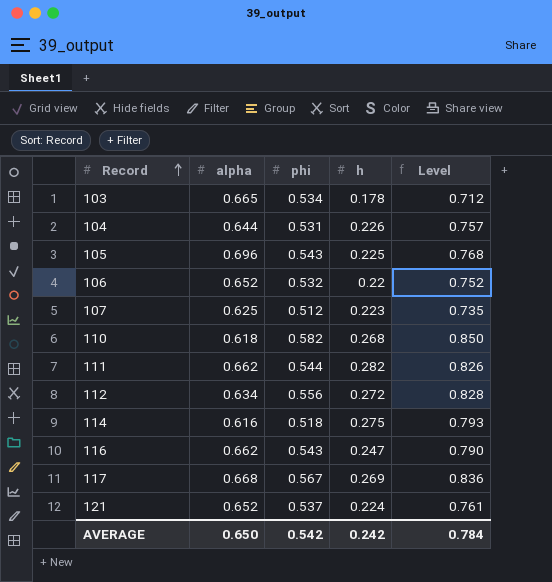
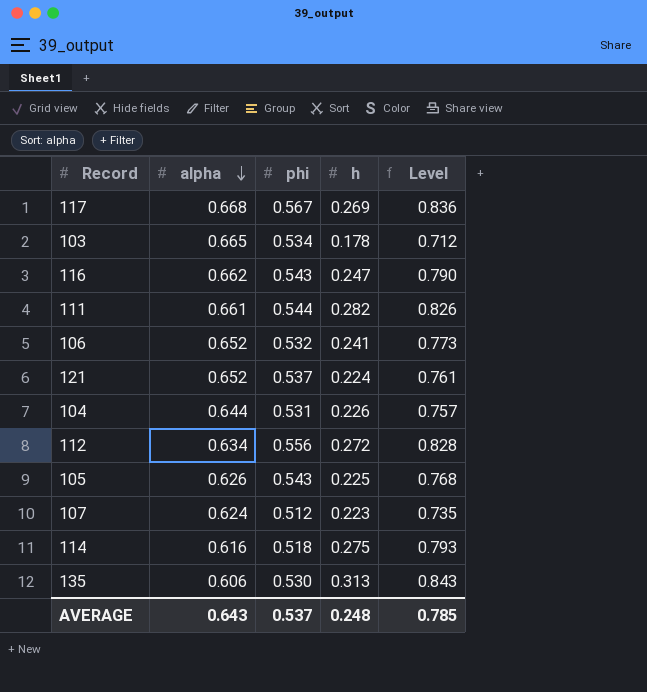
row order: Record ascending -> alpha descending
row 110: 0.618 | 0.582 | 0.268 | 0.850 -> none
111 | alpha: 0.662 -> 0.661
106 | h: 0.22 -> 0.241
106 | Level: 0.752 -> 0.773
105 | alpha: 0.696 -> 0.626
107 | alpha: 0.625 -> 0.624
row 135: none -> 0.606 | 0.530 | 0.313 | 0.843
AVERAGE | alpha: 0.650 -> 0.643
AVERAGE | phi: 0.542 -> 0.537
AVERAGE | h: 0.242 -> 0.248
AVERAGE | Level: 0.784 -> 0.785

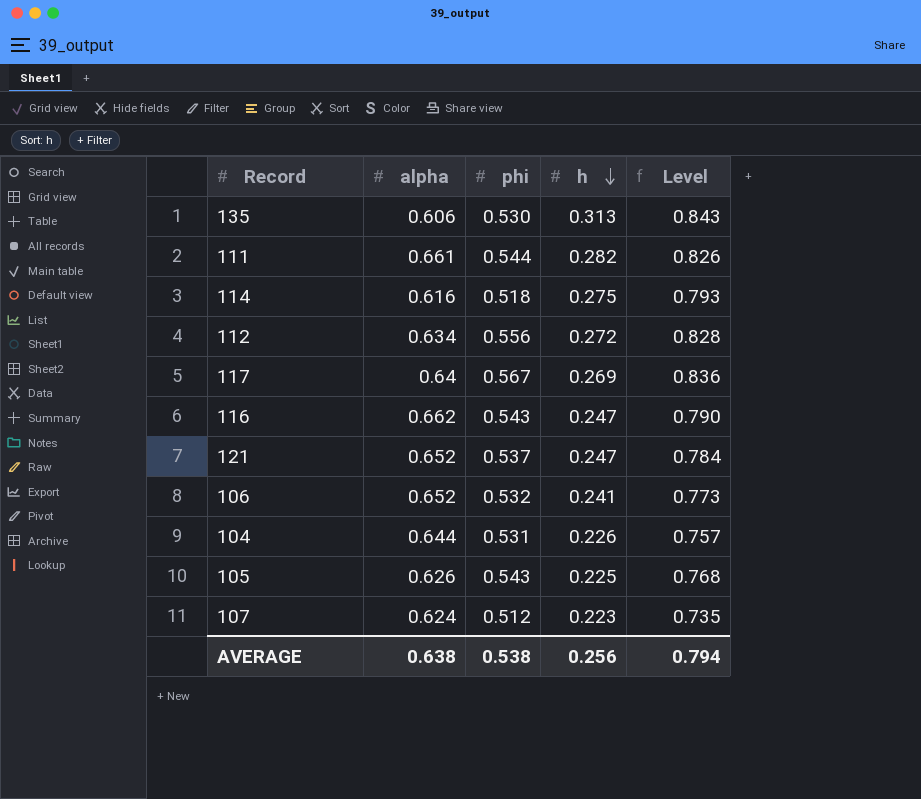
row order: alpha descending -> h descending
row 103: 0.665 | 0.534 | 0.178 | 0.712 -> none
117 | alpha: 0.668 -> 0.64
121 | h: 0.224 -> 0.247
121 | Level: 0.761 -> 0.784
AVERAGE | alpha: 0.643 -> 0.638
AVERAGE | phi: 0.537 -> 0.538
AVERAGE | h: 0.248 -> 0.256
AVERAGE | Level: 0.785 -> 0.794

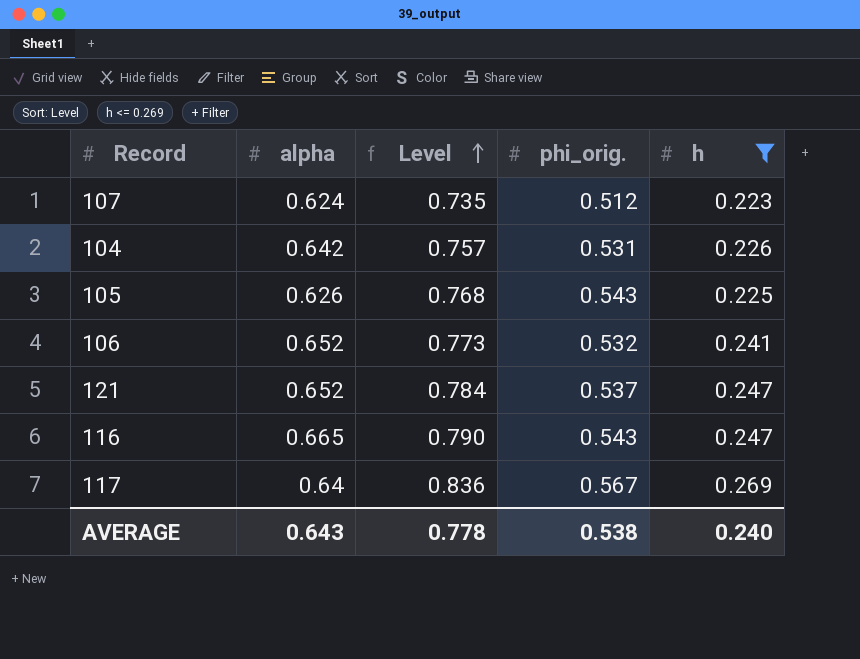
filter: none -> h <= 0.269
row order: h descending -> Level ascending
column Level | position: 5 -> 3
column name: phi -> phi_orig.
104 | alpha: 0.644 -> 0.642
116 | alpha: 0.662 -> 0.665
AVERAGE | alpha: 0.638 -> 0.643
AVERAGE | Level: 0.794 -> 0.778
AVERAGE | h: 0.256 -> 0.240

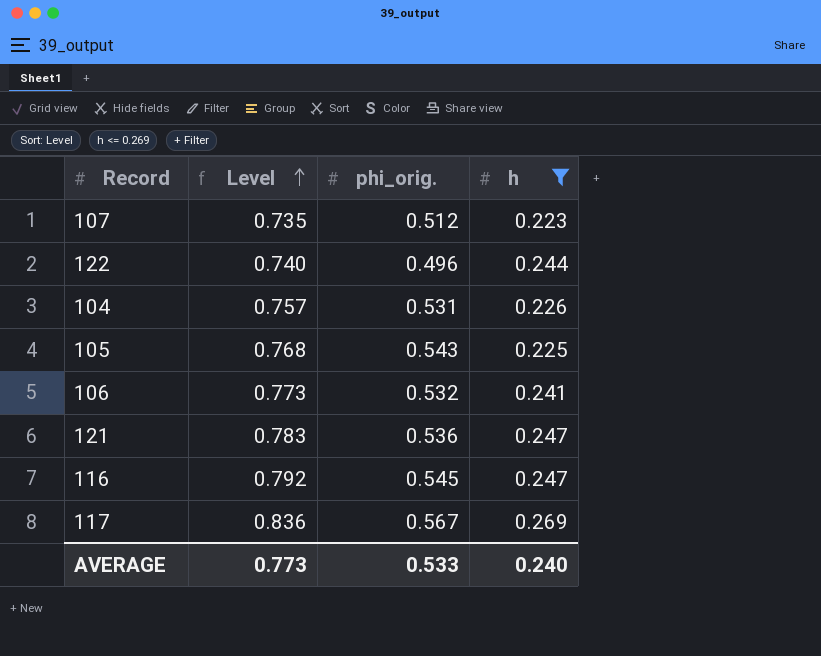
column alpha | position: 2 -> none
row 122: none -> 0.740 | 0.496 | 0.244
121 | Level: 0.784 -> 0.783
121 | phi_orig.: 0.537 -> 0.536
116 | Level: 0.790 -> 0.792
116 | phi_orig.: 0.543 -> 0.545
AVERAGE | Level: 0.778 -> 0.773
AVERAGE | phi_orig.: 0.538 -> 0.533

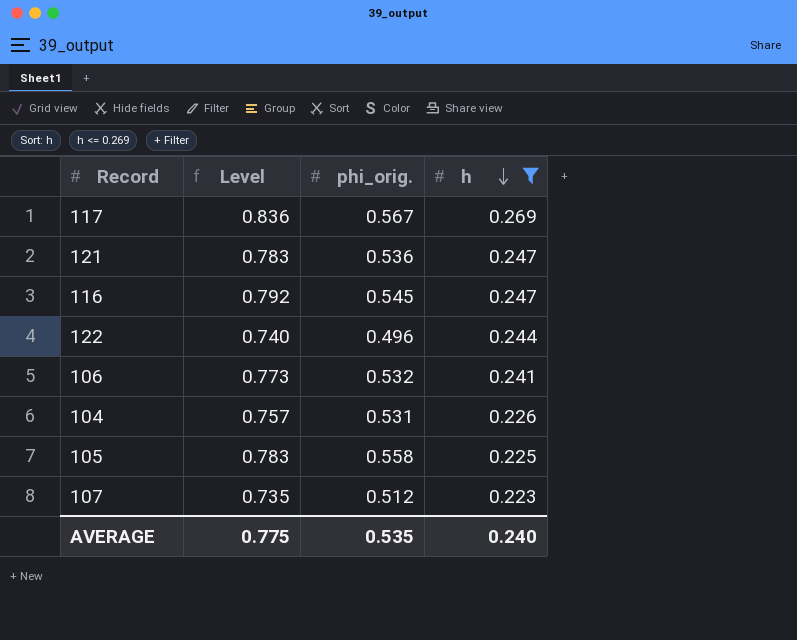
row order: Level ascending -> h descending
105 | Level: 0.768 -> 0.783
105 | phi_orig.: 0.543 -> 0.558
AVERAGE | Level: 0.773 -> 0.775
AVERAGE | phi_orig.: 0.533 -> 0.535

